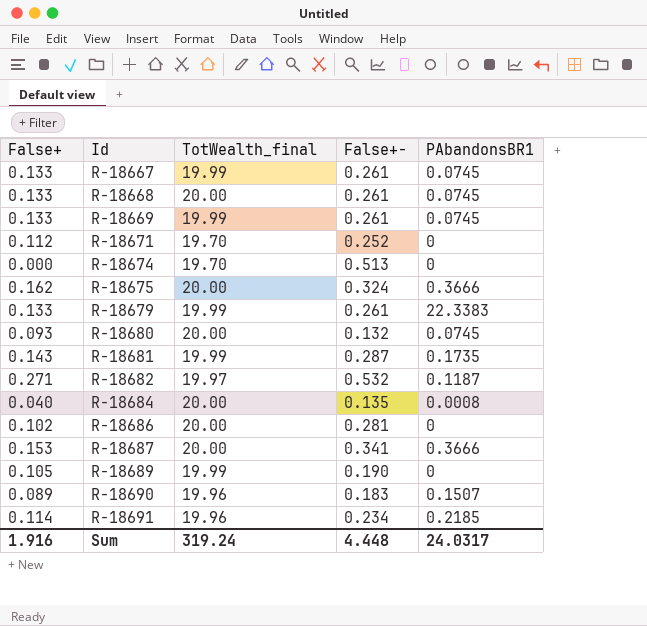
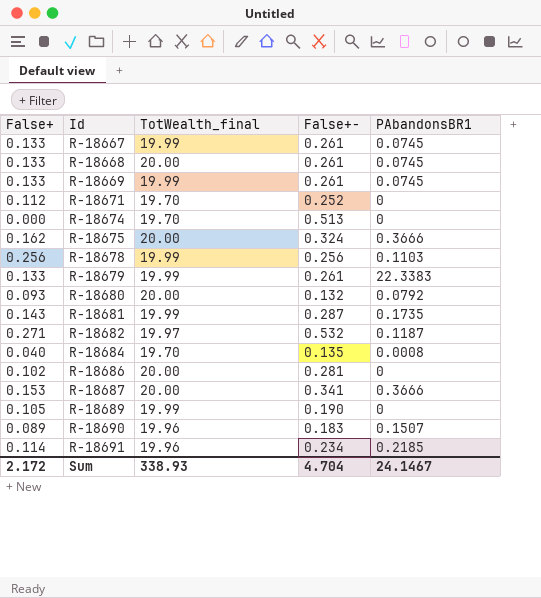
row R-18678: none -> 0.256 | 19.99 | 0.256 | 0.1103
R-18680 | PAbandonsBR1: 0.0745 -> 0.0792
R-18684 | TotWealth_final: 20.00 -> 19.70
Sum | False+: 1.916 -> 2.172
Sum | TotWealth_final: 319.24 -> 338.93
Sum | False+-: 4.448 -> 4.704
Sum | PAbandonsBR1: 24.0317 -> 24.1467

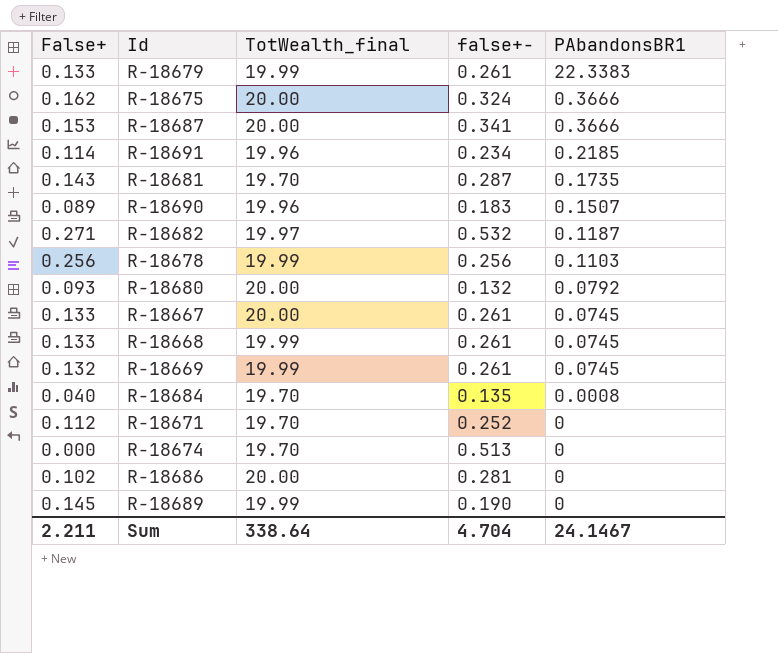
row order: Id ascending -> PAbandonsBR1 descending
column name: False+- -> false+-
R-18681 | TotWealth_final: 19.99 -> 19.70
R-18667 | TotWealth_final: 19.99 -> 20.00
R-18668 | TotWealth_final: 20.00 -> 19.99
R-18669 | False+: 0.133 -> 0.132
R-18689 | False+: 0.105 -> 0.145
Sum | False+: 2.172 -> 2.211
Sum | TotWealth_final: 338.93 -> 338.64

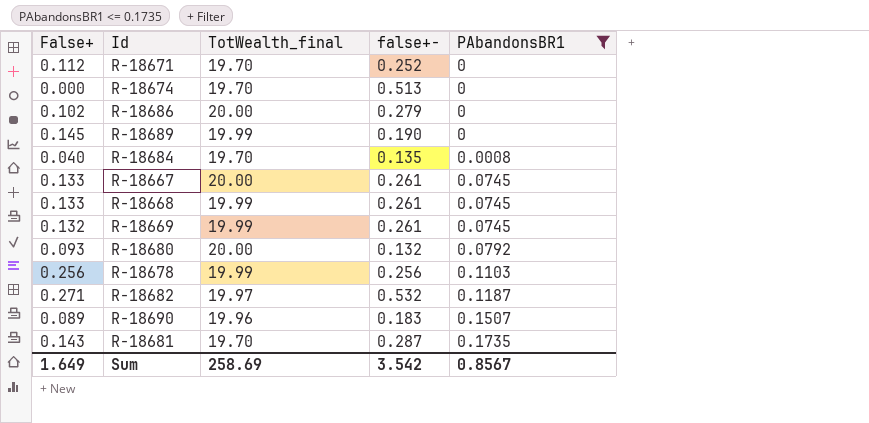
filter: none -> PAbandonsBR1 <= 0.1735
row order: PAbandonsBR1 descending -> PAbandonsBR1 ascending
R-18686 | false+-: 0.281 -> 0.279
Sum | False+: 2.211 -> 1.649
Sum | TotWealth_final: 338.64 -> 258.69
Sum | false+-: 4.704 -> 3.542
Sum | PAbandonsBR1: 24.1467 -> 0.8567

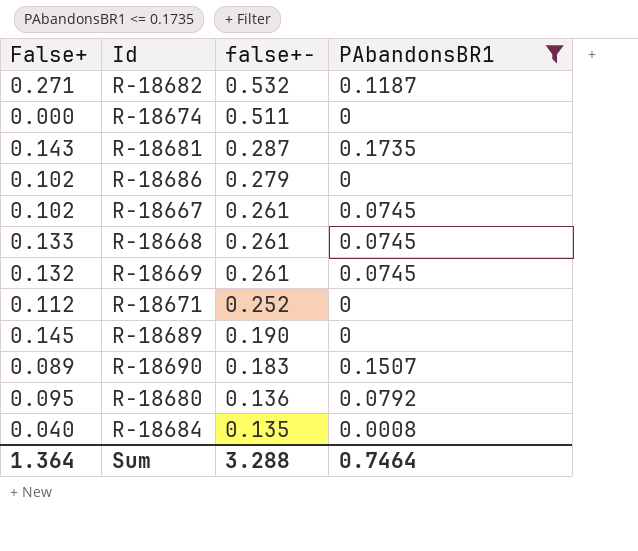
row order: PAbandonsBR1 ascending -> false+- descending
column TotWealth_final | position: 3 -> none
row R-18678: 0.256 | 19.99 | 0.256 | 0.1103 -> none
R-18674 | false+-: 0.513 -> 0.511
R-18667 | False+: 0.133 -> 0.102
R-18680 | False+: 0.093 -> 0.095
R-18680 | false+-: 0.132 -> 0.136
Sum | False+: 1.649 -> 1.364
Sum | false+-: 3.542 -> 3.288
Sum | PAbandonsBR1: 0.8567 -> 0.7464

